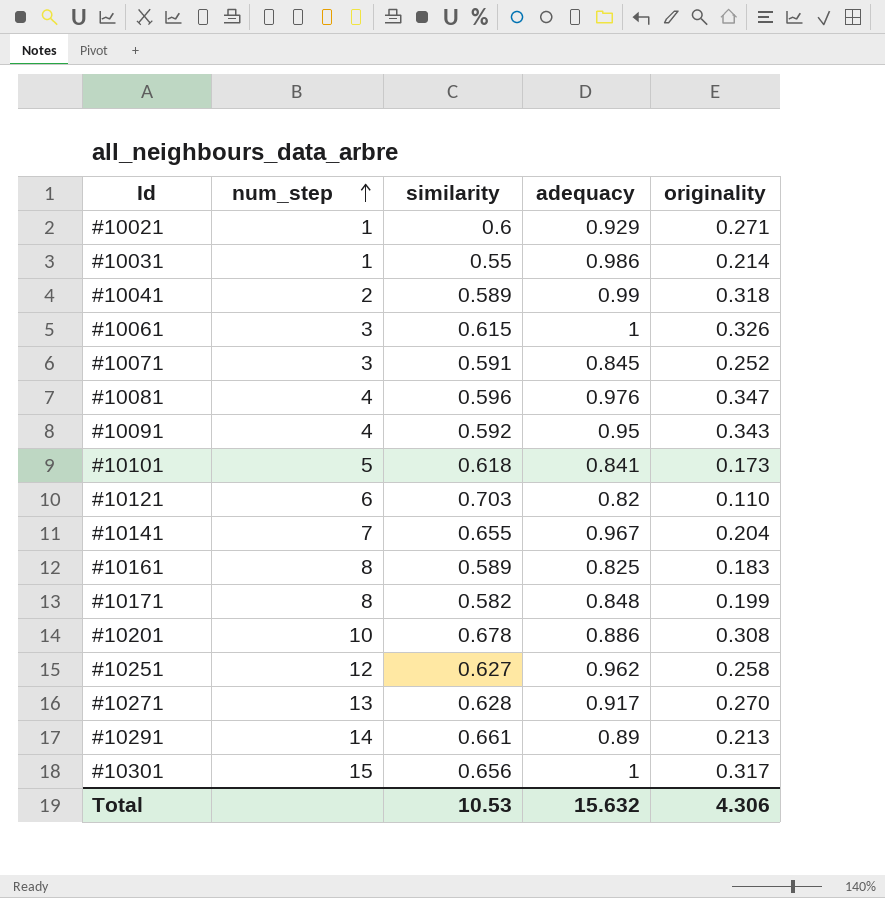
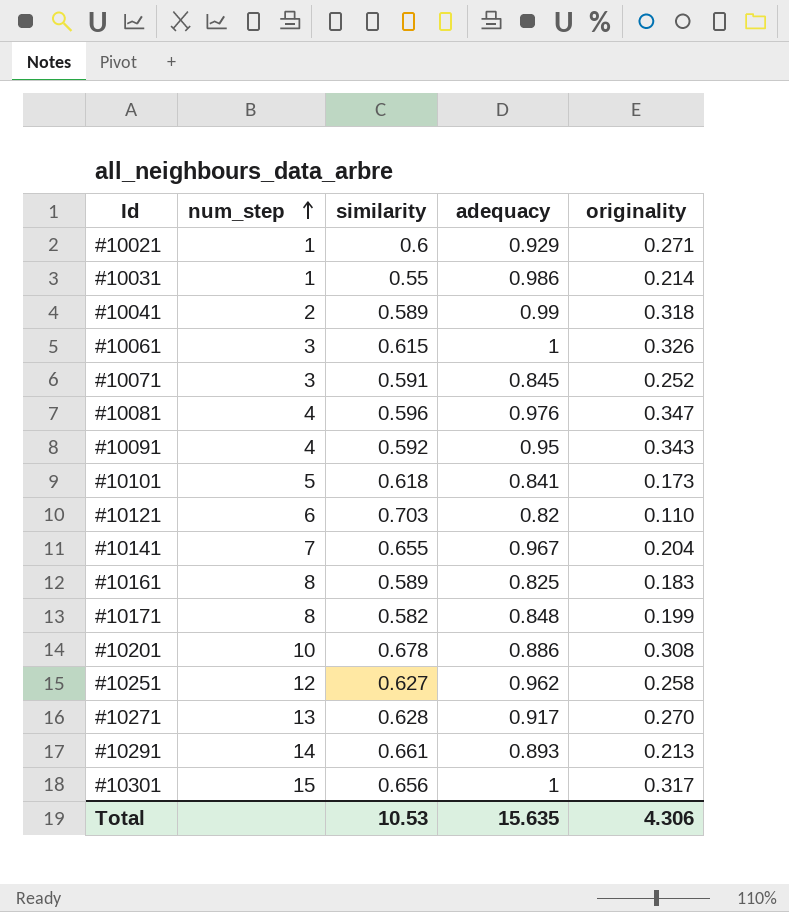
#10291 | adequacy: 0.89 -> 0.893
Total | adequacy: 15.632 -> 15.635

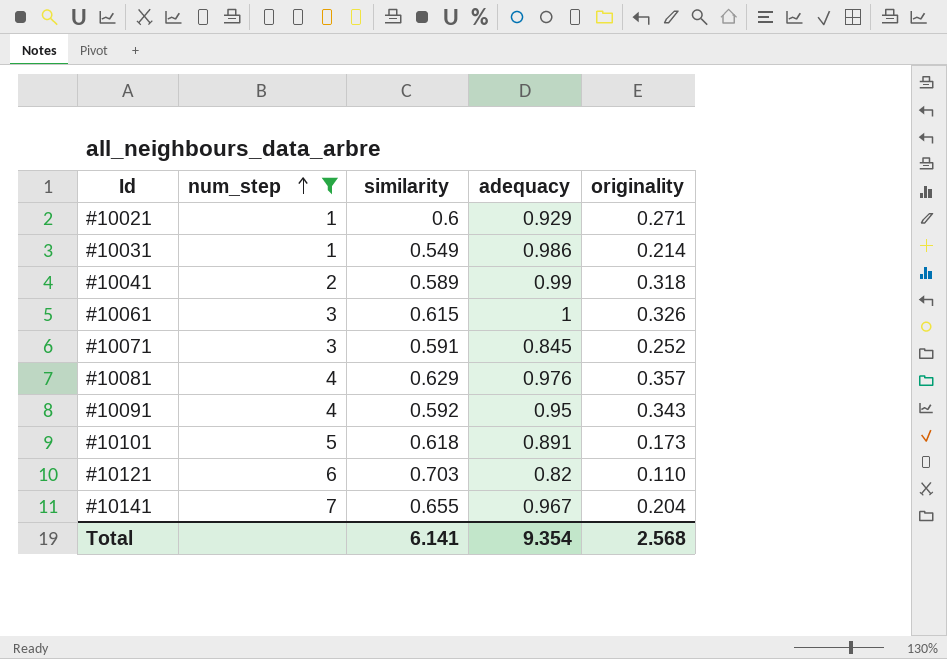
filter: none -> num_step <= 7
#10031 | similarity: 0.55 -> 0.549
#10081 | similarity: 0.596 -> 0.629
#10081 | originality: 0.347 -> 0.357
#10101 | adequacy: 0.841 -> 0.891
Total | similarity: 10.53 -> 6.141
Total | adequacy: 15.635 -> 9.354
Total | originality: 4.306 -> 2.568

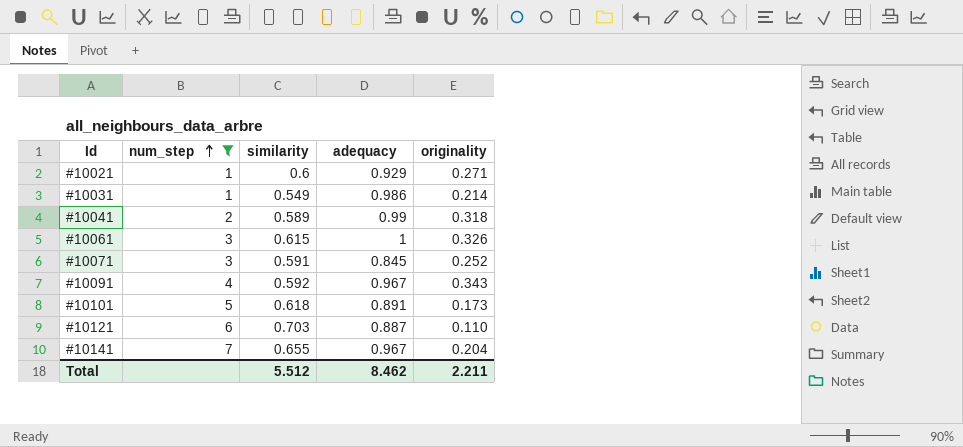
row #10081: 4 | 0.629 | 0.976 | 0.357 -> none
#10091 | adequacy: 0.95 -> 0.967
#10121 | adequacy: 0.82 -> 0.887
Total | similarity: 6.141 -> 5.512
Total | adequacy: 9.354 -> 8.462
Total | originality: 2.568 -> 2.211

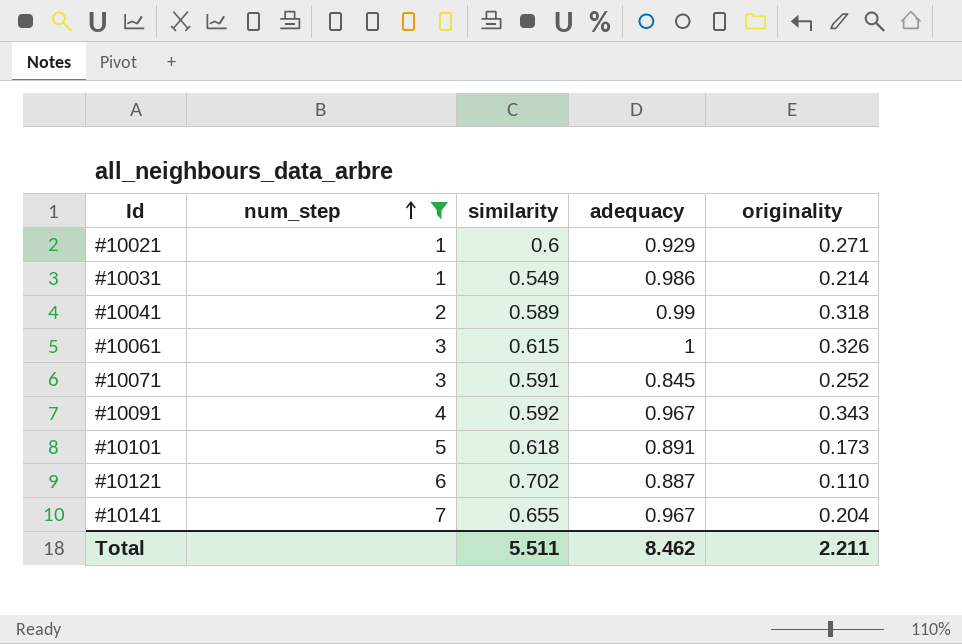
#10121 | similarity: 0.703 -> 0.702
Total | similarity: 5.512 -> 5.511

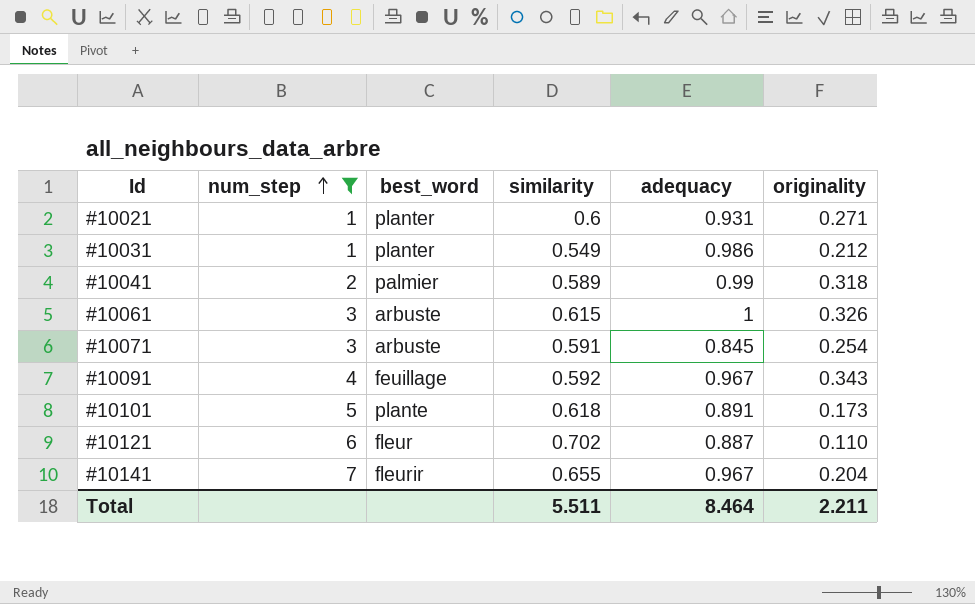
column best_word | position: none -> 3
#10021 | adequacy: 0.929 -> 0.931
#10031 | originality: 0.214 -> 0.212
#10071 | originality: 0.252 -> 0.254
Total | adequacy: 8.462 -> 8.464

